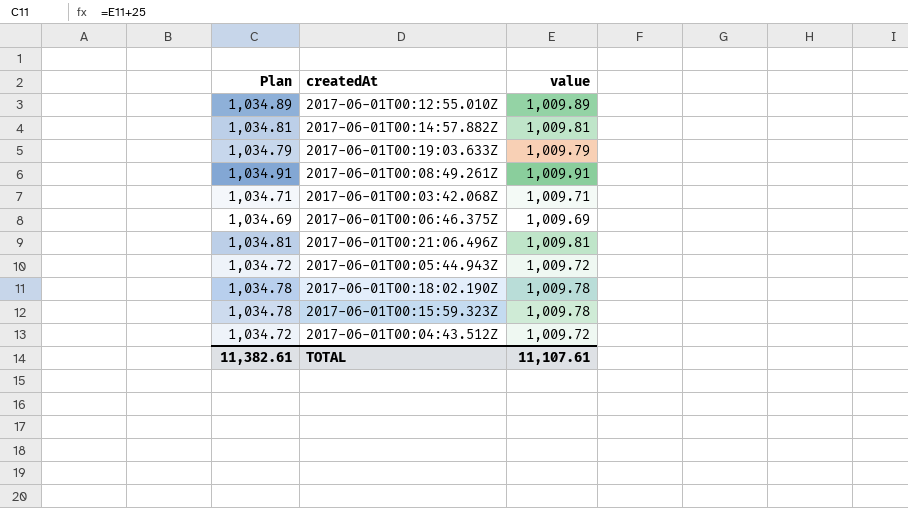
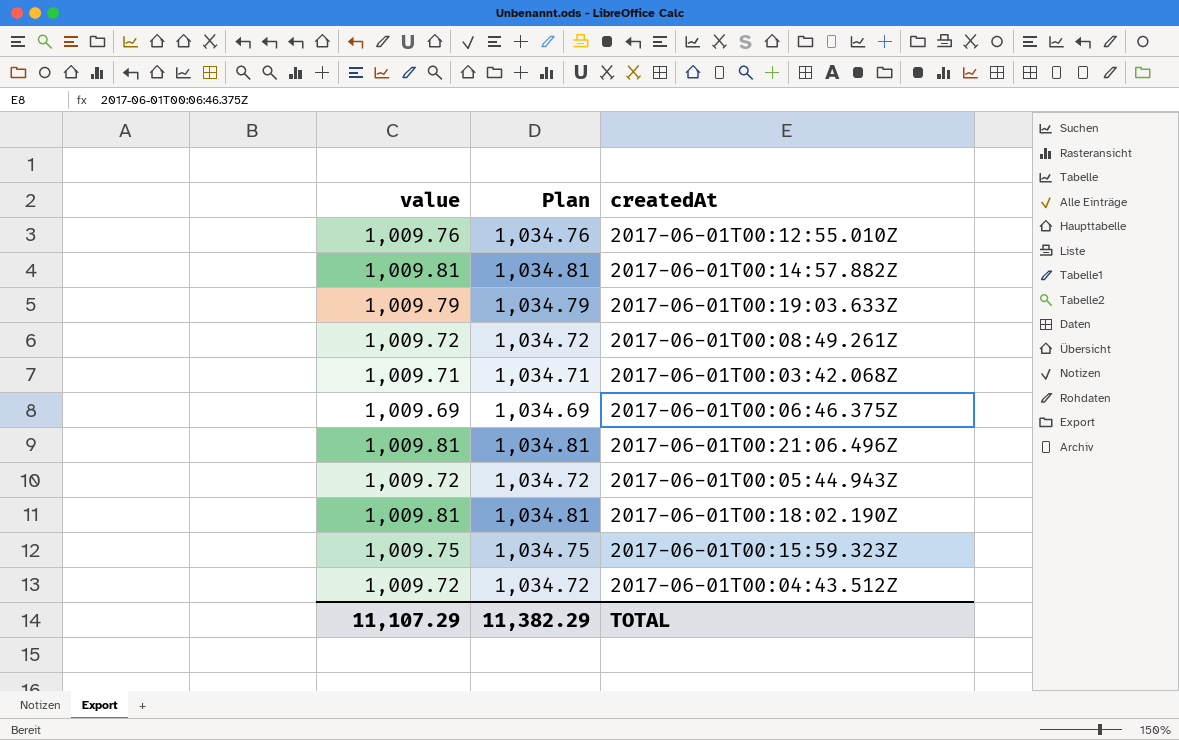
column value | position: 3 -> 1
2017-06-01T00:12:55.010Z | value: 1,009.89 -> 1,009.76
2017-06-01T00:12:55.010Z | Plan: 1,034.89 -> 1,034.76
2017-06-01T00:08:49.261Z | value: 1,009.91 -> 1,009.72
2017-06-01T00:08:49.261Z | Plan: 1,034.91 -> 1,034.72
2017-06-01T00:18:02.190Z | value: 1,009.78 -> 1,009.81
2017-06-01T00:18:02.190Z | Plan: 1,034.78 -> 1,034.81
2017-06-01T00:15:59.323Z | value: 1,009.78 -> 1,009.75
2017-06-01T00:15:59.323Z | Plan: 1,034.78 -> 1,034.75
TOTAL | value: 11,107.61 -> 11,107.29
TOTAL | Plan: 11,382.61 -> 11,382.29

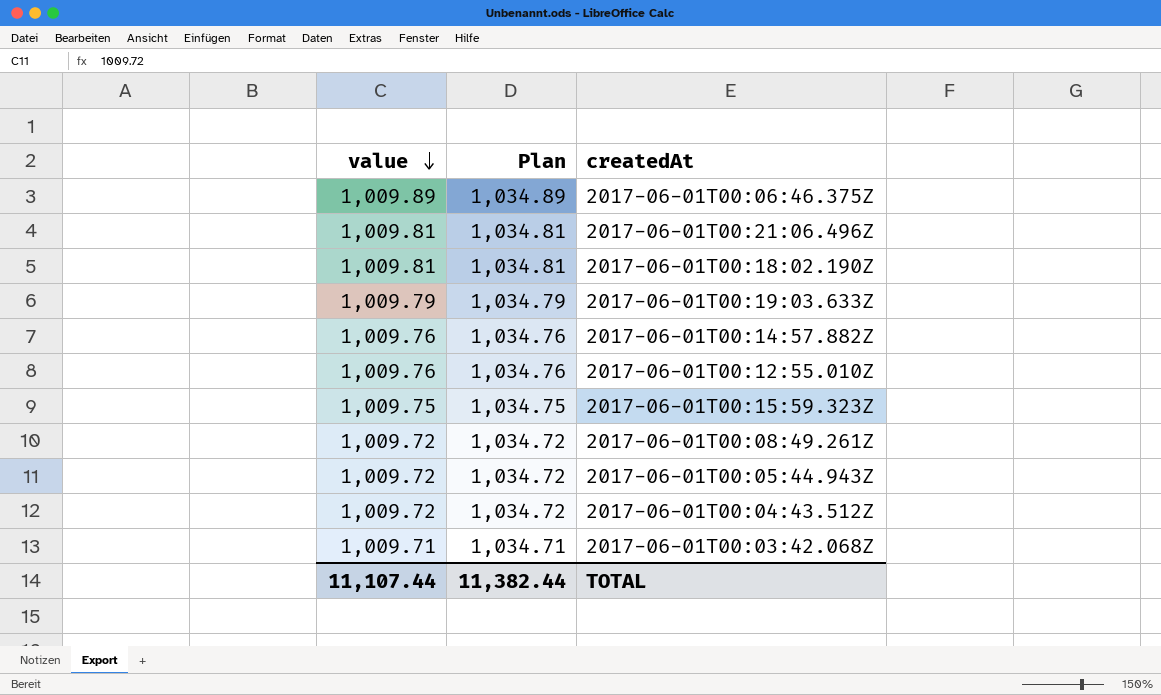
row order: none -> value descending
2017-06-01T00:06:46.375Z | value: 1,009.69 -> 1,009.89
2017-06-01T00:06:46.375Z | Plan: 1,034.69 -> 1,034.89
2017-06-01T00:14:57.882Z | value: 1,009.81 -> 1,009.76
2017-06-01T00:14:57.882Z | Plan: 1,034.81 -> 1,034.76
TOTAL | value: 11,107.29 -> 11,107.44
TOTAL | Plan: 11,382.29 -> 11,382.44

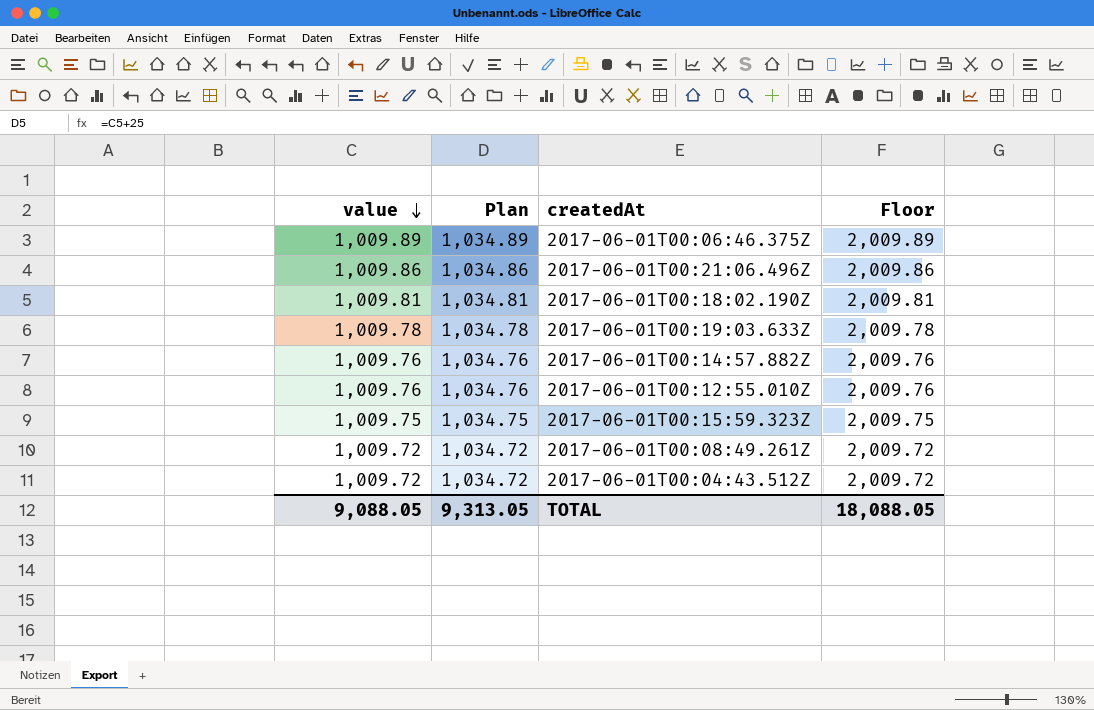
column Floor | formula: none -> [value] + 1000
row 2017-06-01T00:05:44.943Z: 1,009.72 | 1,034.72 -> none
row 2017-06-01T00:03:42.068Z: 1,009.71 | 1,034.71 -> none
2017-06-01T00:21:06.496Z | value: 1,009.81 -> 1,009.86
2017-06-01T00:21:06.496Z | Plan: 1,034.81 -> 1,034.86
2017-06-01T00:19:03.633Z | value: 1,009.79 -> 1,009.78
2017-06-01T00:19:03.633Z | Plan: 1,034.79 -> 1,034.78
TOTAL | value: 11,107.44 -> 9,088.05
TOTAL | Plan: 11,382.44 -> 9,313.05

